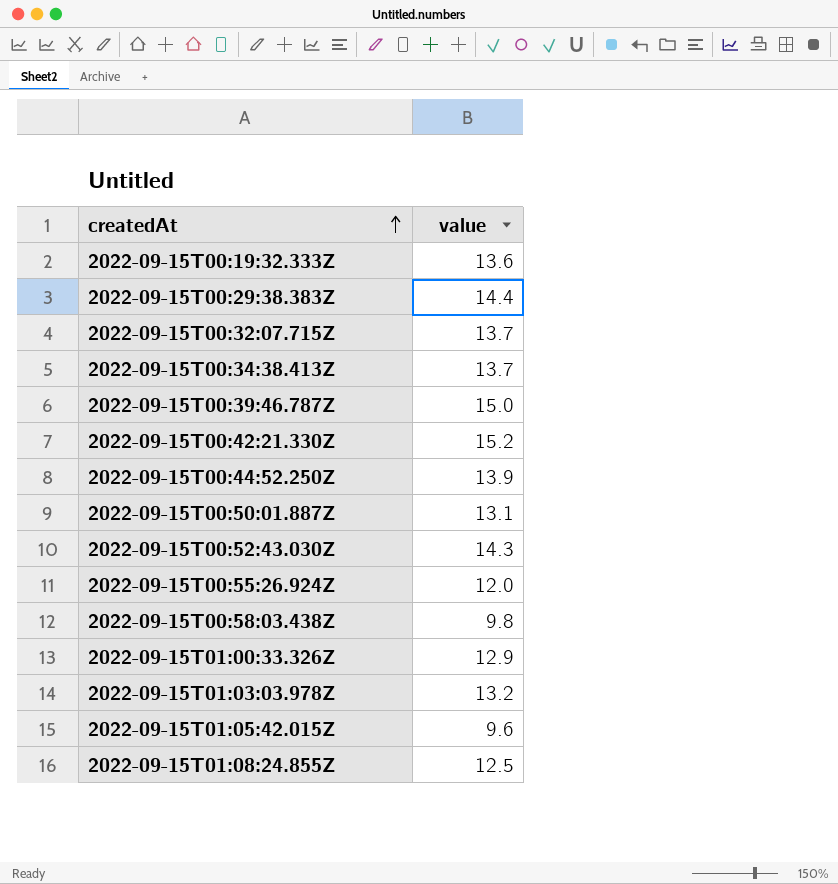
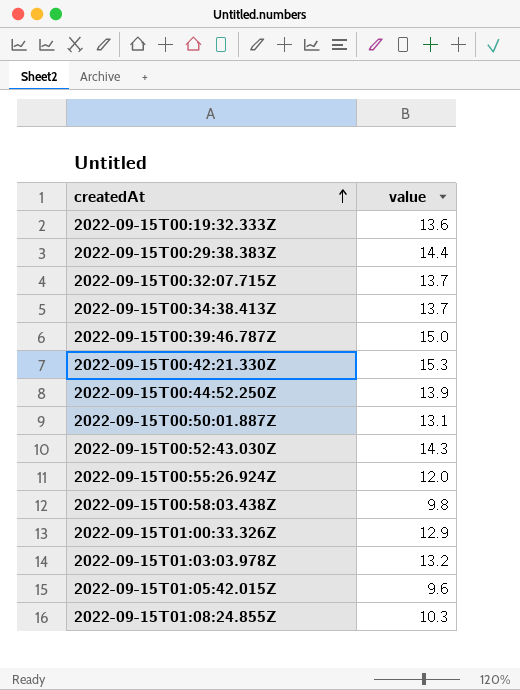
2022-09-15T00:42:21.330Z | value: 15.2 -> 15.3
2022-09-15T01:08:24.855Z | value: 12.5 -> 10.3

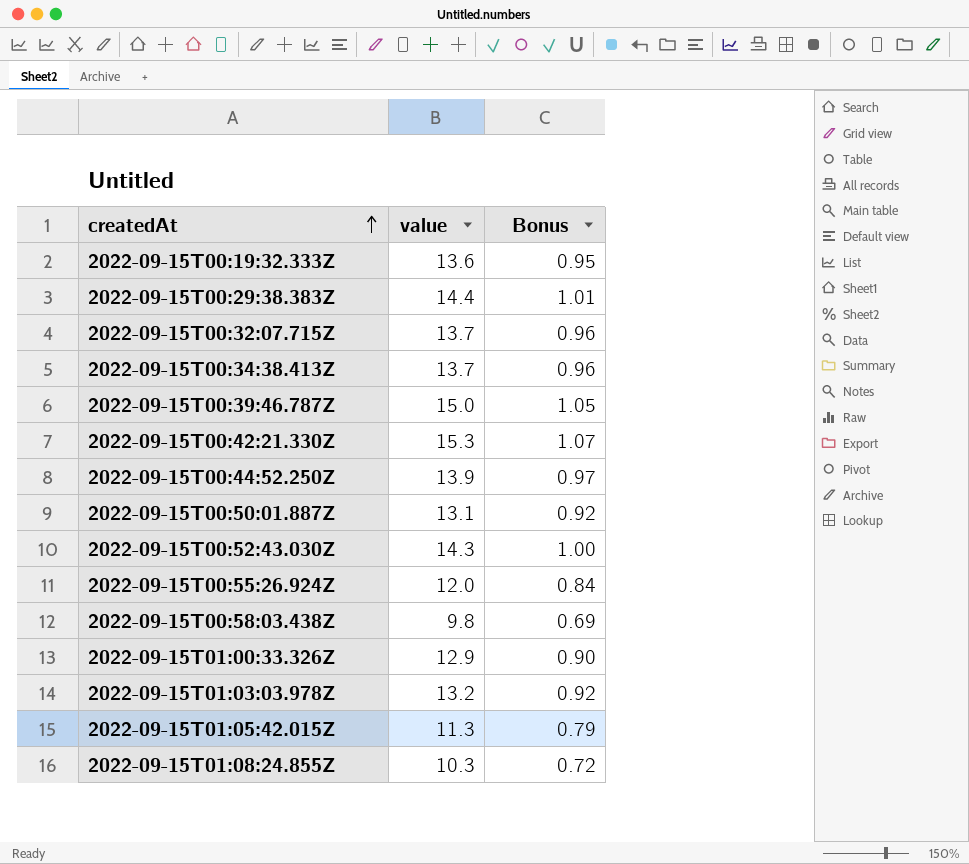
column Bonus | formula: none -> [value] * 0.07
2022-09-15T01:05:42.015Z | value: 9.6 -> 11.3

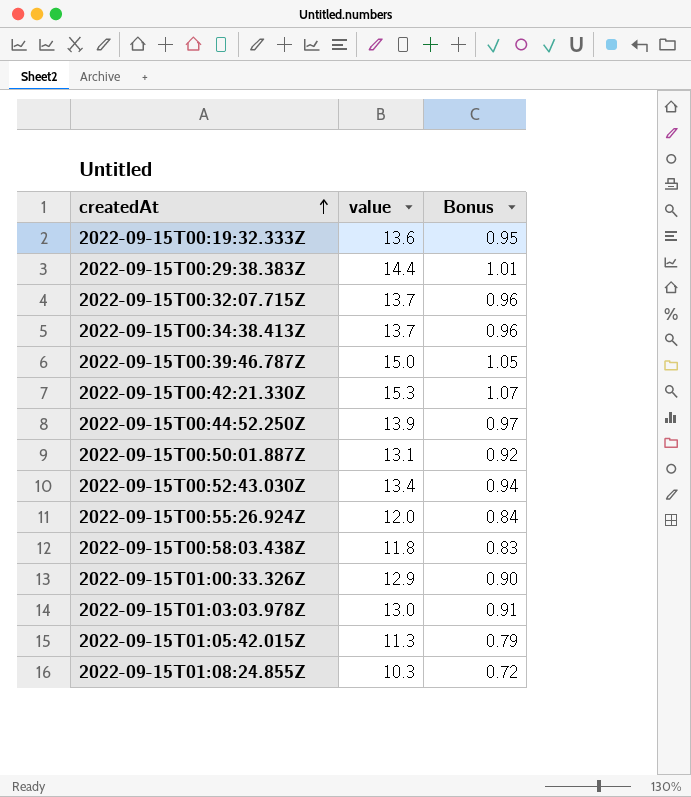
2022-09-15T00:52:43.030Z | value: 14.3 -> 13.4
2022-09-15T00:52:43.030Z | Bonus: 1.00 -> 0.94
2022-09-15T00:58:03.438Z | value: 9.8 -> 11.8
2022-09-15T00:58:03.438Z | Bonus: 0.69 -> 0.83
2022-09-15T01:03:03.978Z | value: 13.2 -> 13.0
2022-09-15T01:03:03.978Z | Bonus: 0.92 -> 0.91

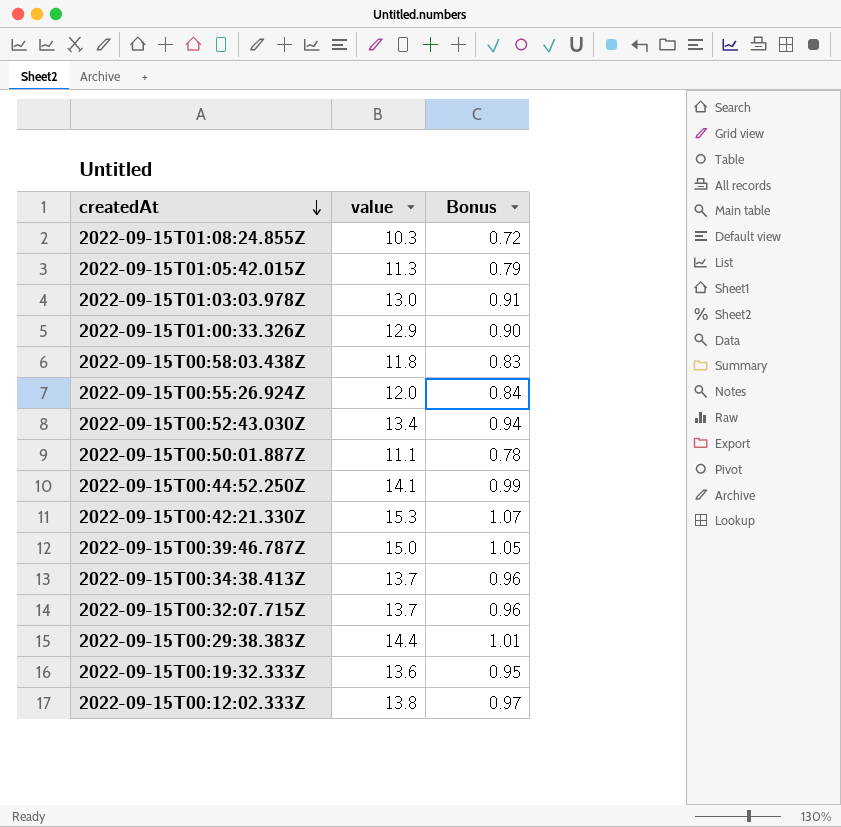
row order: createdAt ascending -> createdAt descending
2022-09-15T00:50:01.887Z | value: 13.1 -> 11.1
2022-09-15T00:50:01.887Z | Bonus: 0.92 -> 0.78
2022-09-15T00:44:52.250Z | value: 13.9 -> 14.1
2022-09-15T00:44:52.250Z | Bonus: 0.97 -> 0.99
row 2022-09-15T00:12:02.333Z: none -> 13.8 | 0.97

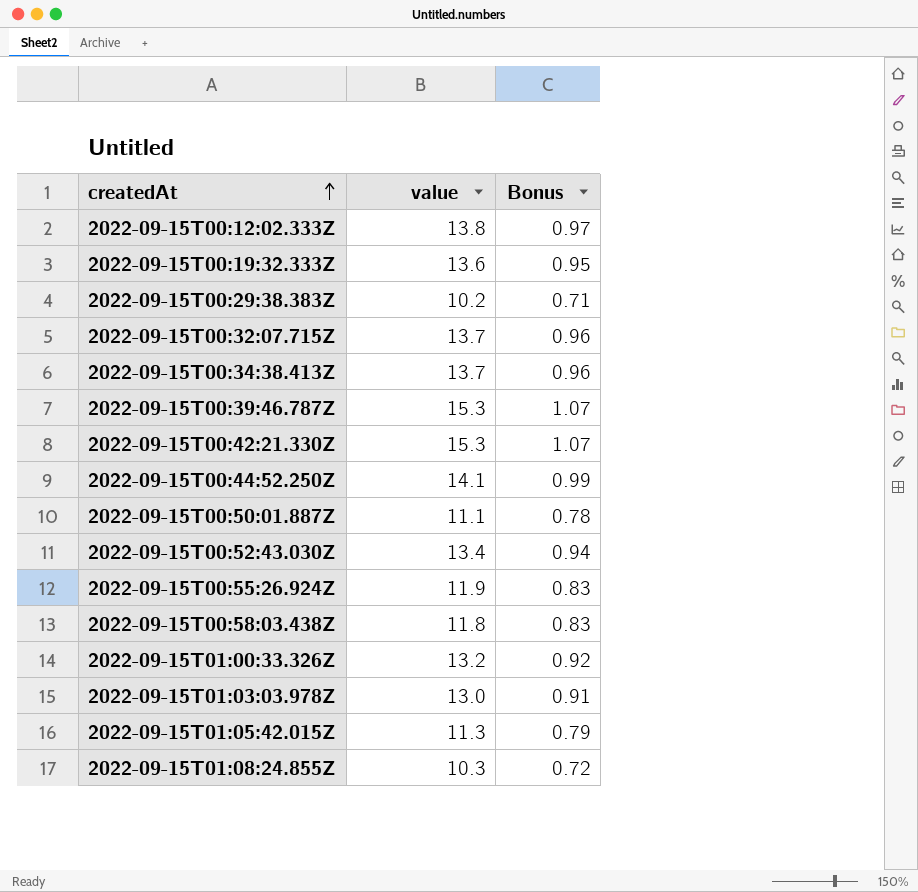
row order: createdAt descending -> createdAt ascending
2022-09-15T00:29:38.383Z | value: 14.4 -> 10.2
2022-09-15T00:29:38.383Z | Bonus: 1.01 -> 0.71
2022-09-15T00:39:46.787Z | value: 15.0 -> 15.3
2022-09-15T00:39:46.787Z | Bonus: 1.05 -> 1.07
2022-09-15T00:55:26.924Z | value: 12.0 -> 11.9
2022-09-15T00:55:26.924Z | Bonus: 0.84 -> 0.83
2022-09-15T01:00:33.326Z | value: 12.9 -> 13.2
2022-09-15T01:00:33.326Z | Bonus: 0.90 -> 0.92

